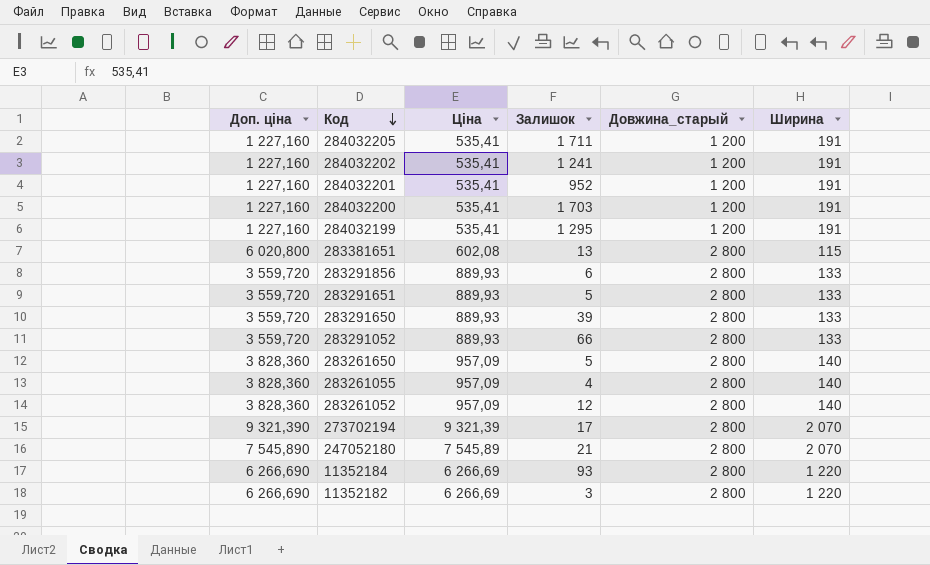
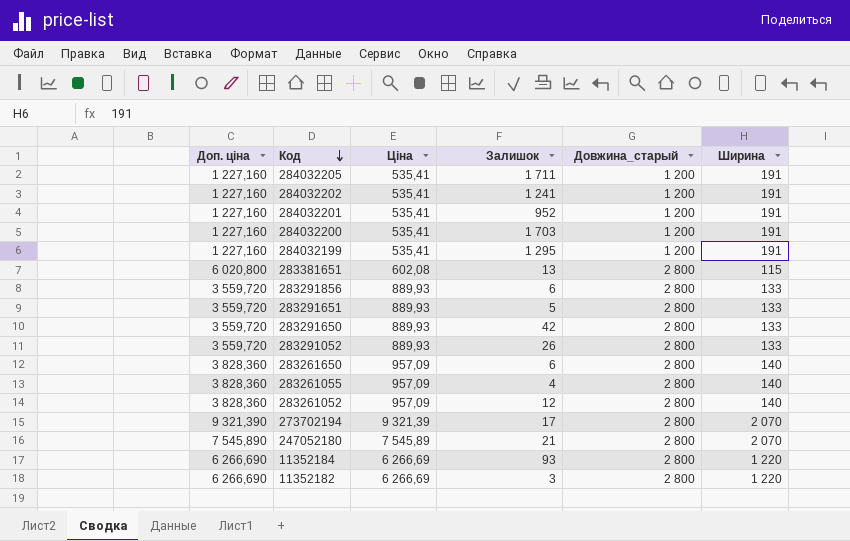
283291650 | Залишок: 39 -> 42
283291052 | Залишок: 66 -> 26
283261650 | Залишок: 5 -> 6

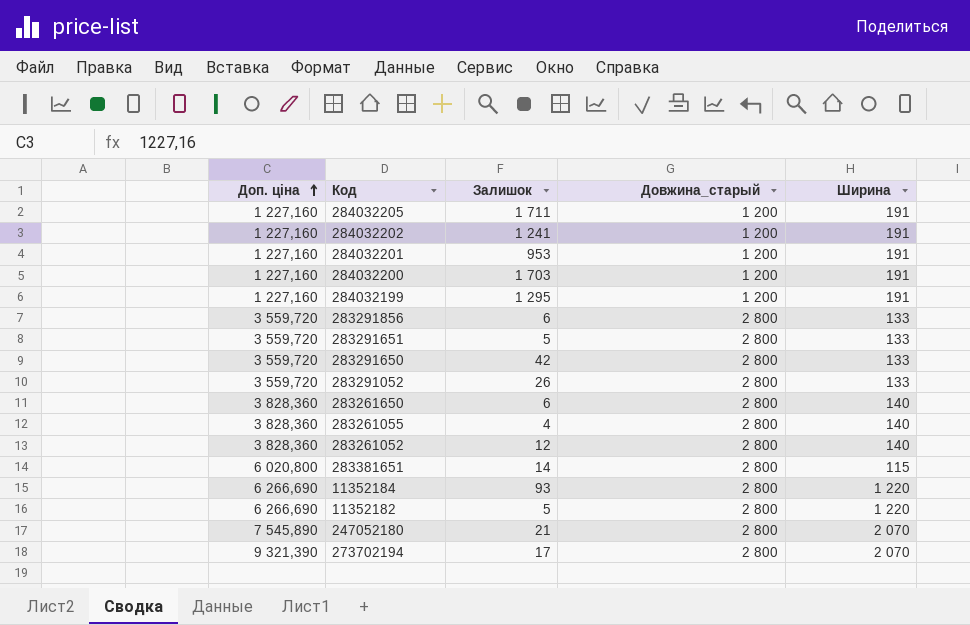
row order: Код descending -> Доп. ціна ascending
column Ціна | position: 3 -> none
284032201 | Залишок: 952 -> 953
283381651 | Залишок: 13 -> 14
11352182 | Залишок: 3 -> 5

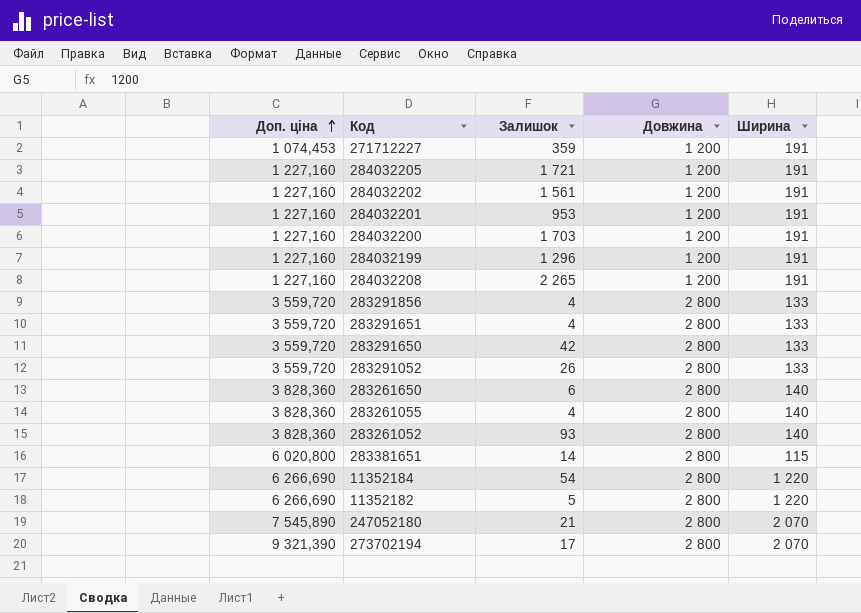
column name: Довжина_старый -> Довжина
row 271712227: none -> 1 074,453 | 359 | 1 200 | 191
284032205 | Залишок: 1 711 -> 1 721
284032202 | Залишок: 1 241 -> 1 561
284032199 | Залишок: 1 295 -> 1 296
row 284032208: none -> 1 227,160 | 2 265 | 1 200 | 191
283291856 | Залишок: 6 -> 4
283291651 | Залишок: 5 -> 4
283261052 | Залишок: 12 -> 93
11352184 | Залишок: 93 -> 54

